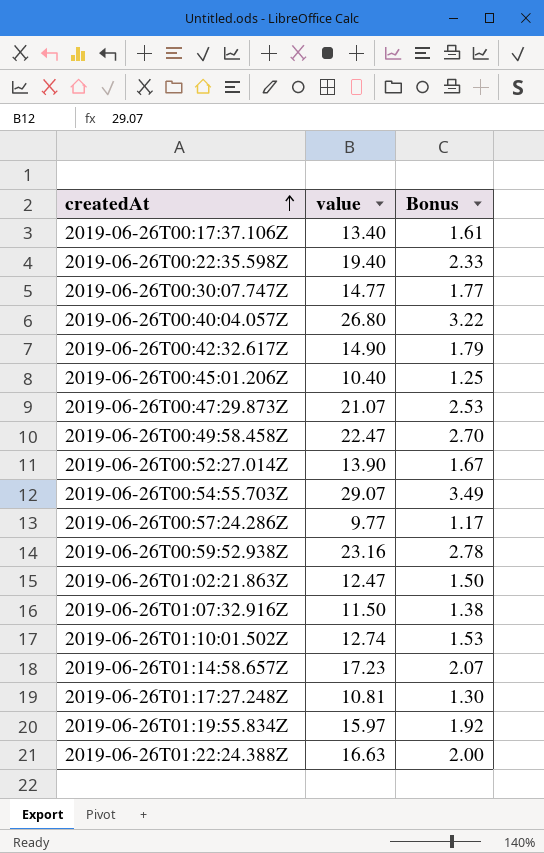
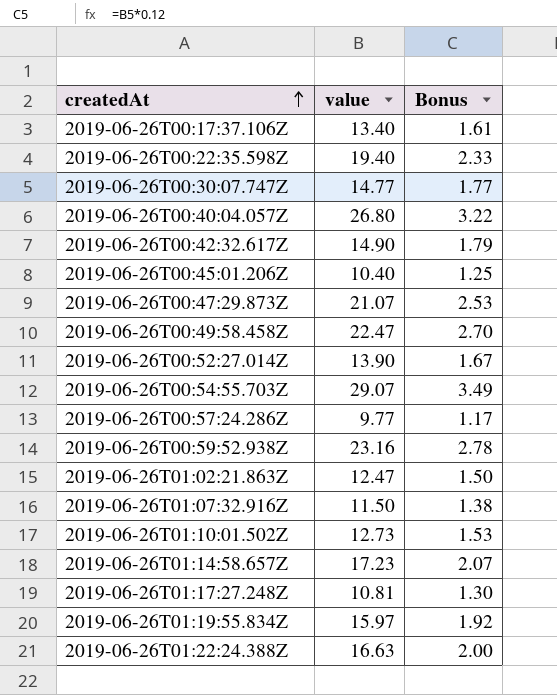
2019-06-26T01:10:01.502Z | value: 12.74 -> 12.73

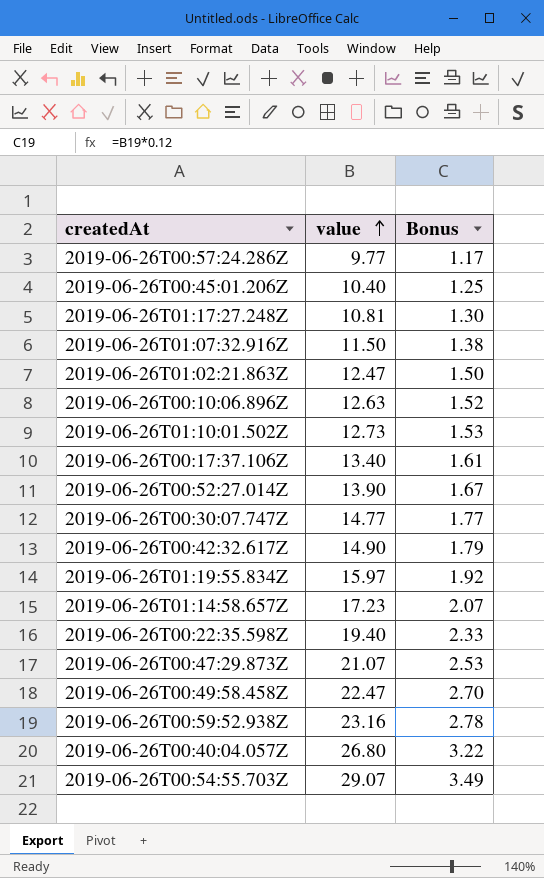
row order: createdAt ascending -> value ascending
row 2019-06-26T01:22:24.388Z: 16.63 | 2.00 -> none
row 2019-06-26T00:10:06.896Z: none -> 12.63 | 1.52

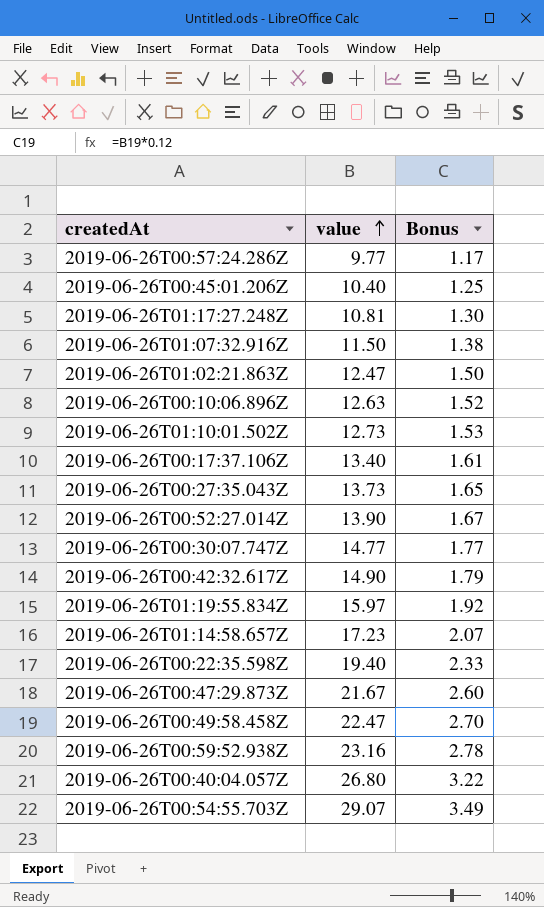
row 2019-06-26T00:27:35.043Z: none -> 13.73 | 1.65
2019-06-26T00:47:29.873Z | value: 21.07 -> 21.67
2019-06-26T00:47:29.873Z | Bonus: 2.53 -> 2.60

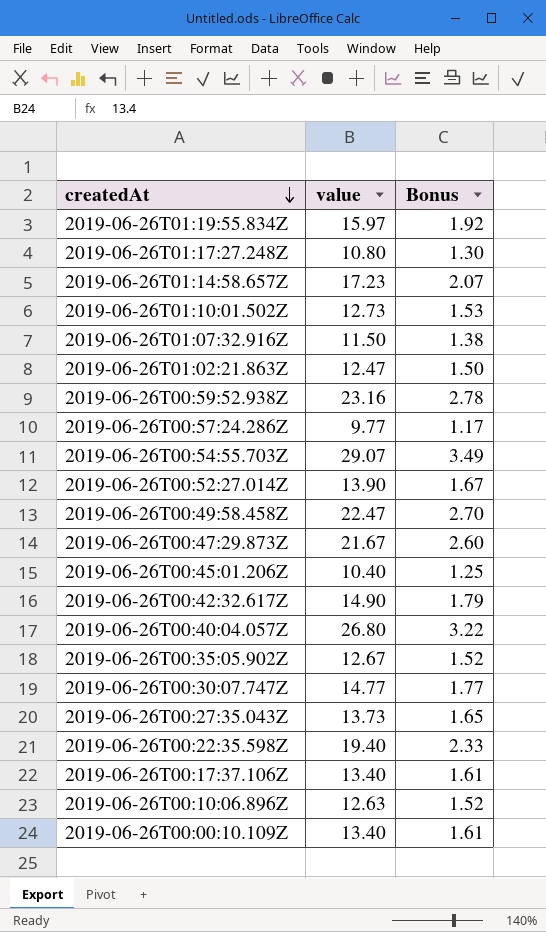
row order: value ascending -> createdAt descending
2019-06-26T01:17:27.248Z | value: 10.81 -> 10.80
row 2019-06-26T00:35:05.902Z: none -> 12.67 | 1.52
row 2019-06-26T00:00:10.109Z: none -> 13.40 | 1.61

